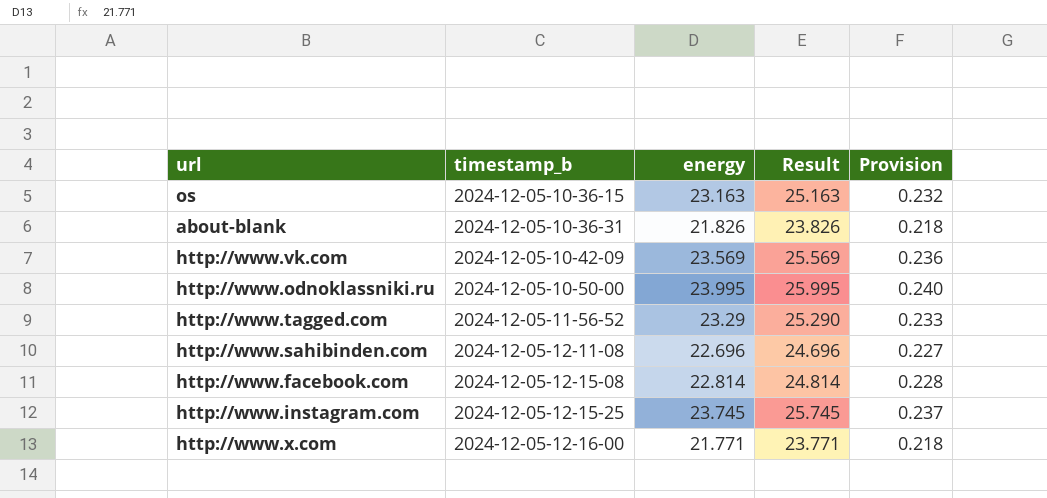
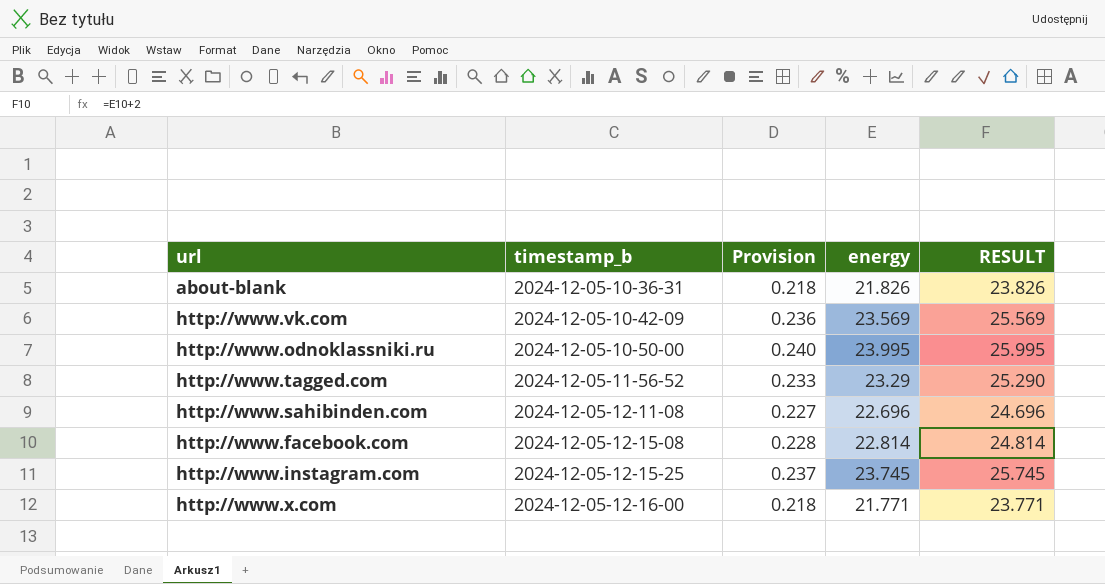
column Provision | position: 5 -> 3
column name: Result -> RESULT
row os: 2024-12-05-10-36-15 | 23.163 | 25.163 | 0.232 -> none

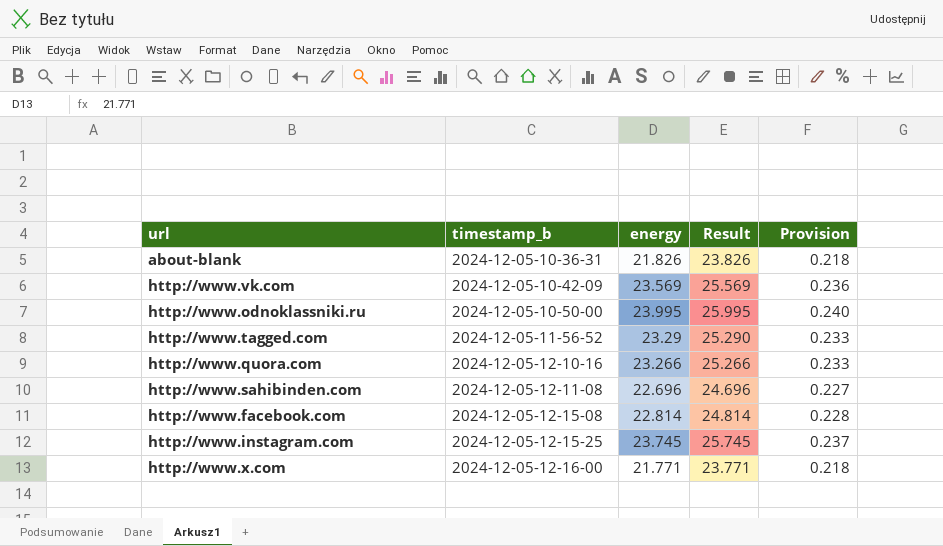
column name: RESULT -> Result
column Provision | position: 3 -> 5
row http://www.quora.com: none -> 2024-12-05-12-10-16 | 23.266 | 25.266 | 0.233

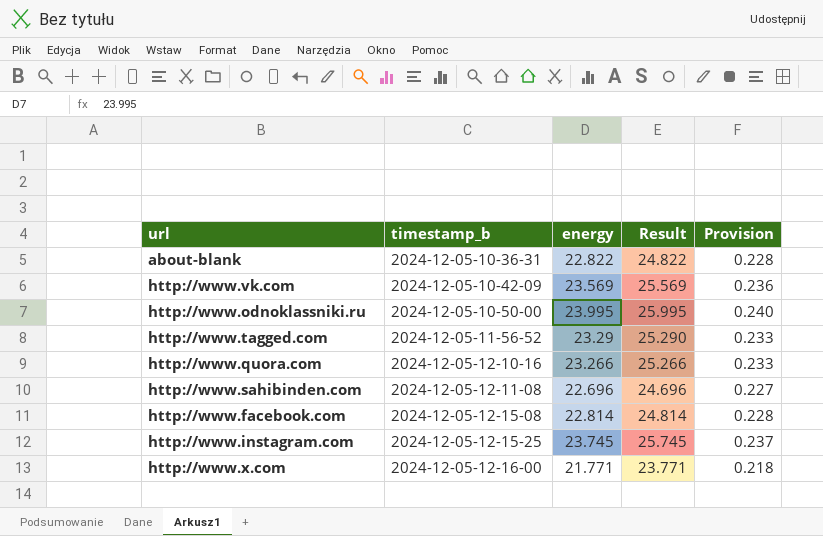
about-blank | energy: 21.826 -> 22.822
about-blank | Result: 23.826 -> 24.822
about-blank | Provision: 0.218 -> 0.228

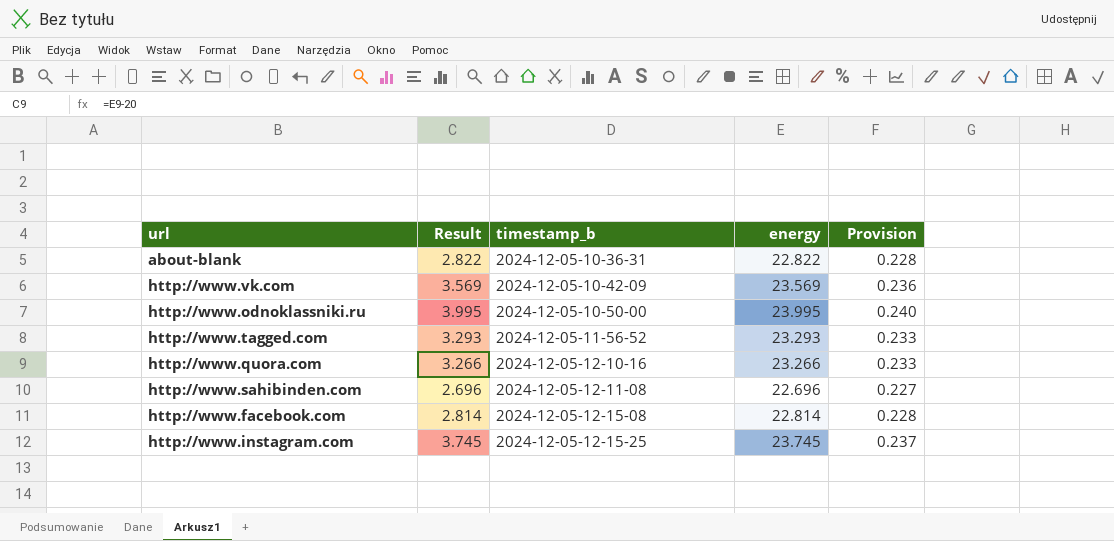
column Result | formula: [energy] + 2 -> [energy] - 20
column Result | position: 4 -> 2
row http://www.x.com: 2024-12-05-12-16-00 | 21.771 | 23.771 | 0.218 -> none
http://www.tagged.com | energy: 23.29 -> 23.293

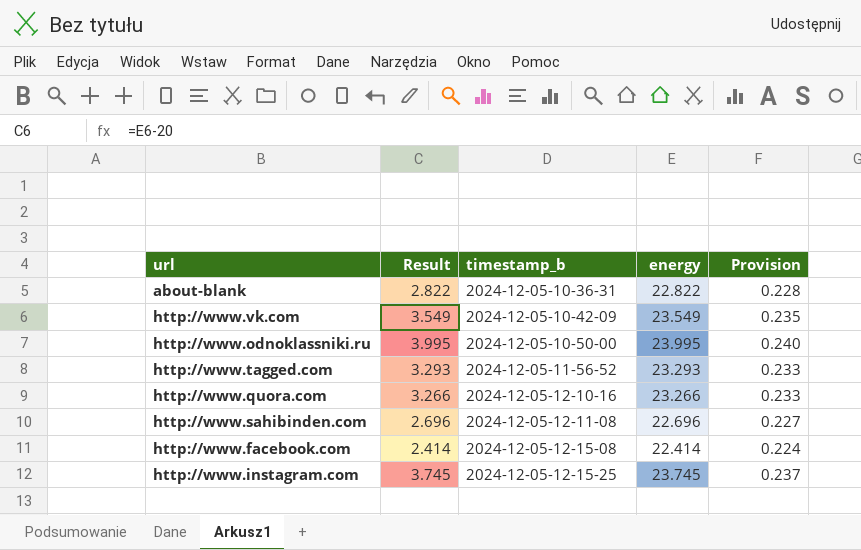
http://www.vk.com | Result: 3.569 -> 3.549
http://www.vk.com | energy: 23.569 -> 23.549
http://www.vk.com | Provision: 0.236 -> 0.235
http://www.facebook.com | Result: 2.814 -> 2.414
http://www.facebook.com | energy: 22.814 -> 22.414
http://www.facebook.com | Provision: 0.228 -> 0.224

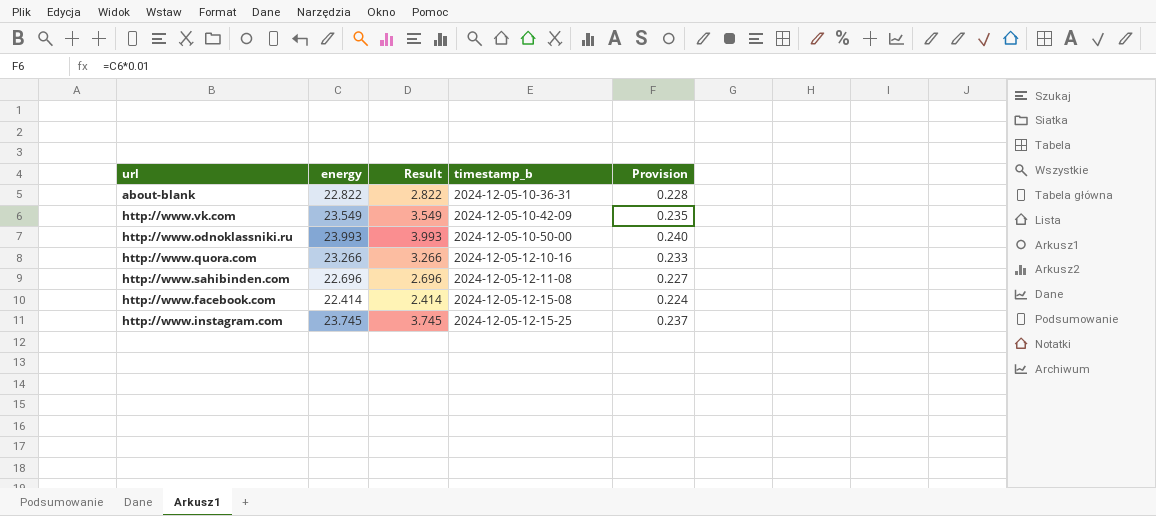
column energy | position: 4 -> 2
row http://www.tagged.com: 3.293 | 2024-12-05-11-56-52 | 23.293 | 0.233 -> none
http://www.odnoklassniki.ru | energy: 23.995 -> 23.993
http://www.odnoklassniki.ru | Result: 3.995 -> 3.993

